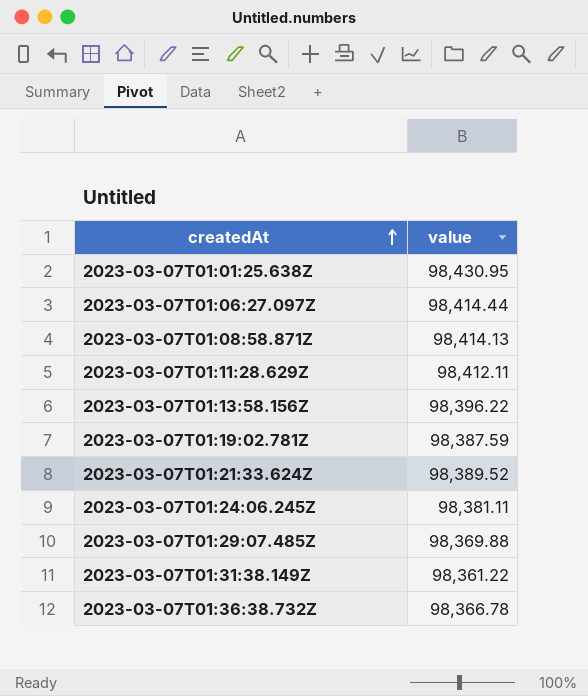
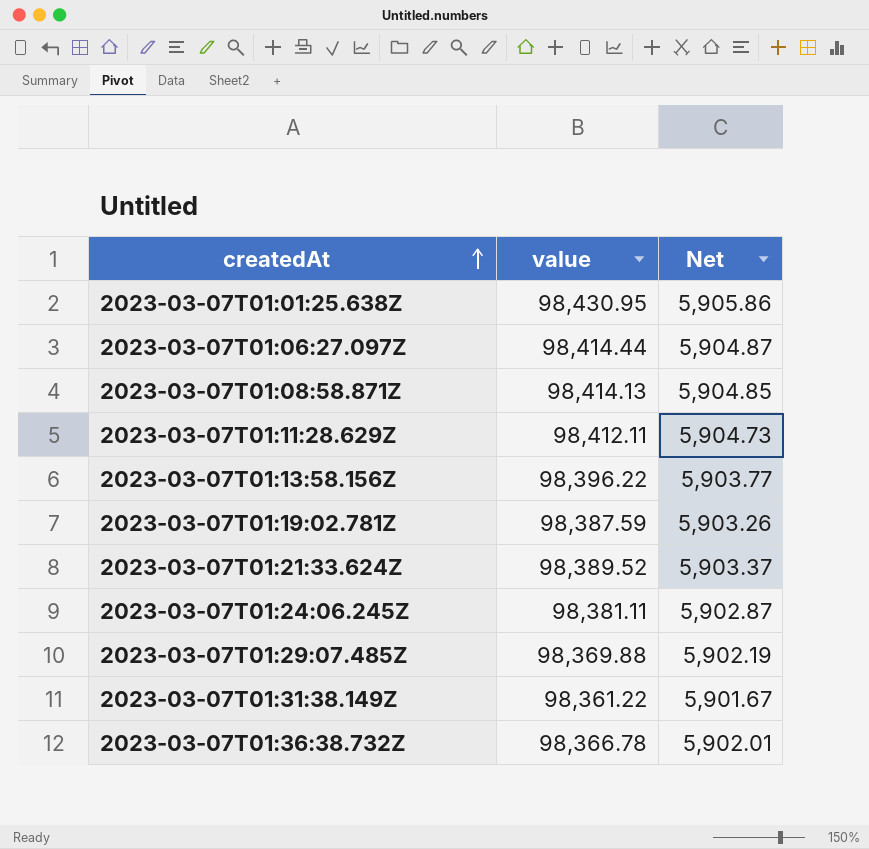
column Net | formula: none -> [value] * 0.06

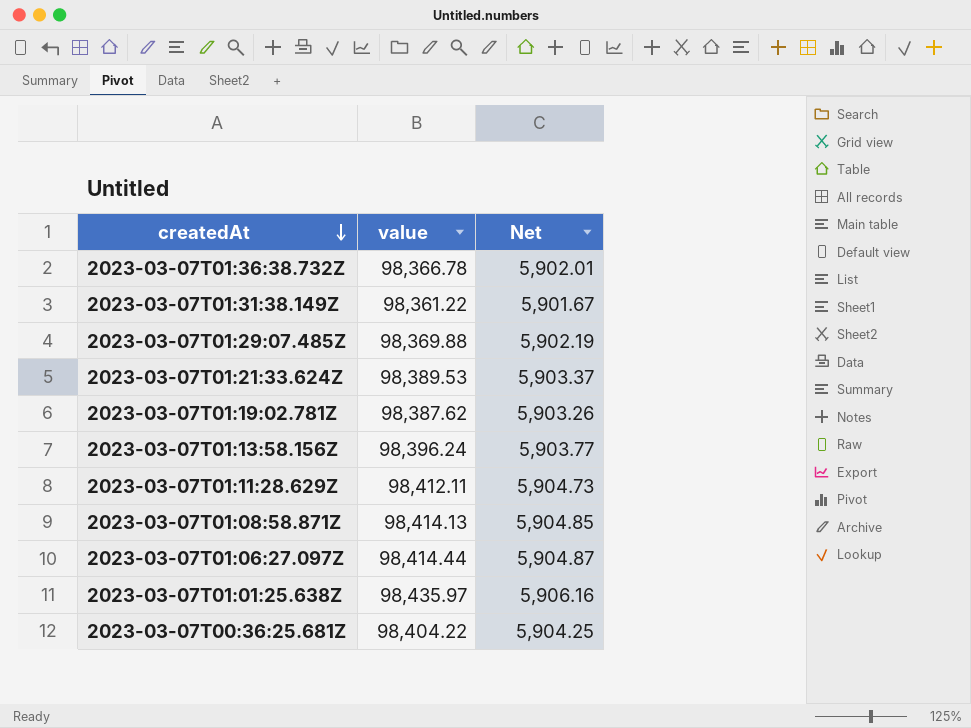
row order: createdAt ascending -> createdAt descending
row 2023-03-07T01:24:06.245Z: 98,381.11 | 5,902.87 -> none
2023-03-07T01:21:33.624Z | value: 98,389.52 -> 98,389.53
2023-03-07T01:19:02.781Z | value: 98,387.59 -> 98,387.62
2023-03-07T01:13:58.156Z | value: 98,396.22 -> 98,396.24
2023-03-07T01:01:25.638Z | value: 98,430.95 -> 98,435.97
2023-03-07T01:01:25.638Z | Net: 5,905.86 -> 5,906.16
row 2023-03-07T00:36:25.681Z: none -> 98,404.22 | 5,904.25

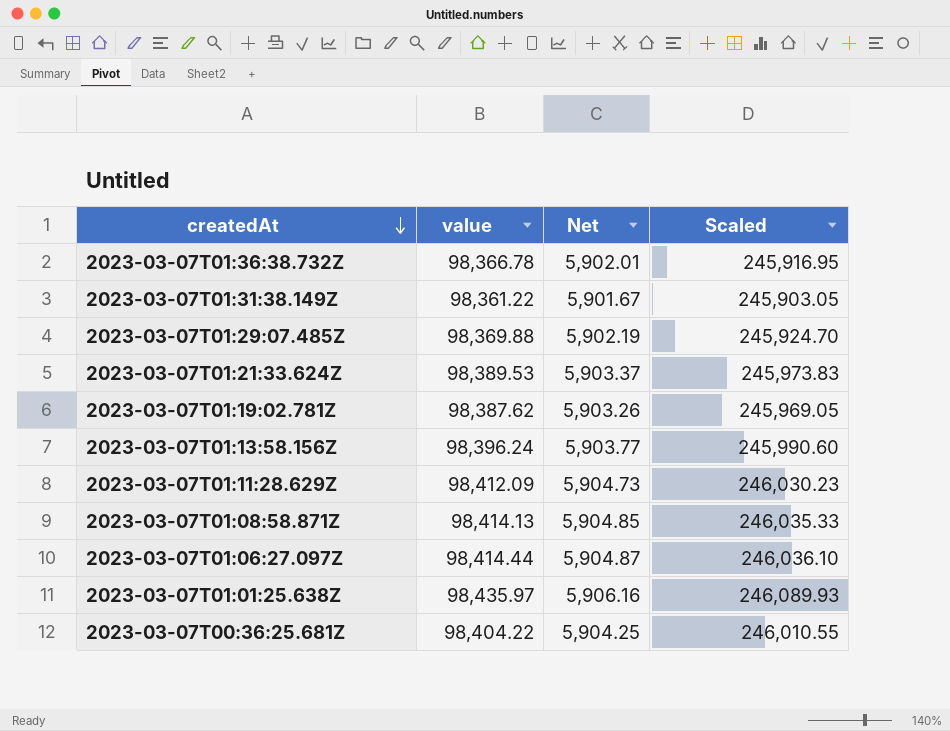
column Scaled | formula: none -> [value] * 2.5
2023-03-07T01:11:28.629Z | value: 98,412.11 -> 98,412.09

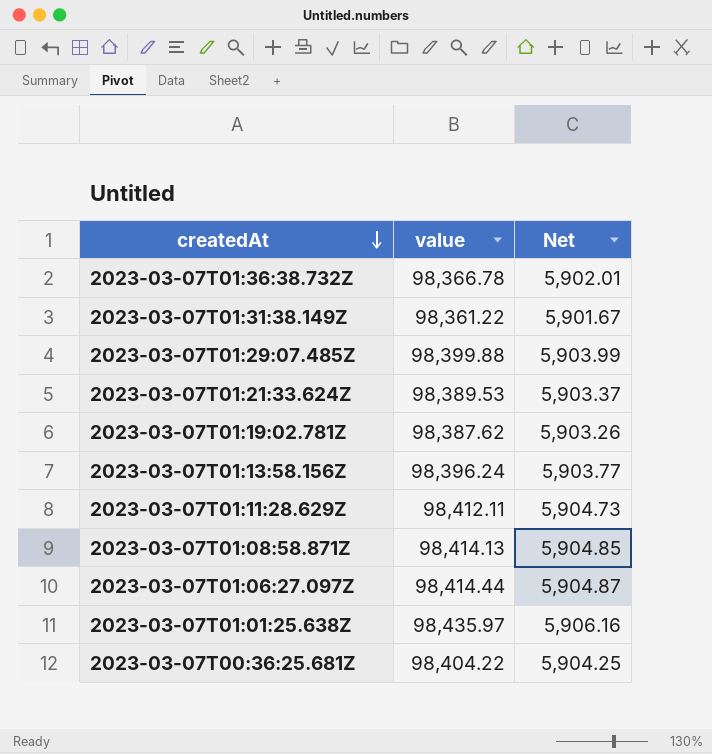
column Scaled | formula: [value] * 2.5 -> none
2023-03-07T01:29:07.485Z | value: 98,369.88 -> 98,399.88
2023-03-07T01:29:07.485Z | Net: 5,902.19 -> 5,903.99
2023-03-07T01:11:28.629Z | value: 98,412.09 -> 98,412.11

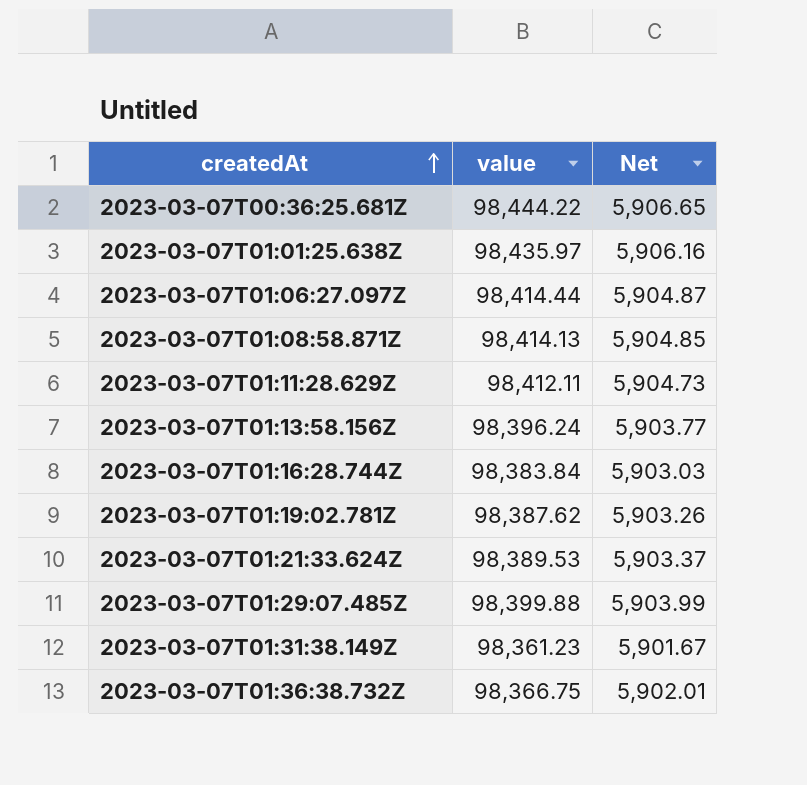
row order: createdAt descending -> createdAt ascending
2023-03-07T00:36:25.681Z | value: 98,404.22 -> 98,444.22
2023-03-07T00:36:25.681Z | Net: 5,904.25 -> 5,906.65
row 2023-03-07T01:16:28.744Z: none -> 98,383.84 | 5,903.03
2023-03-07T01:31:38.149Z | value: 98,361.22 -> 98,361.23
2023-03-07T01:36:38.732Z | value: 98,366.78 -> 98,366.75

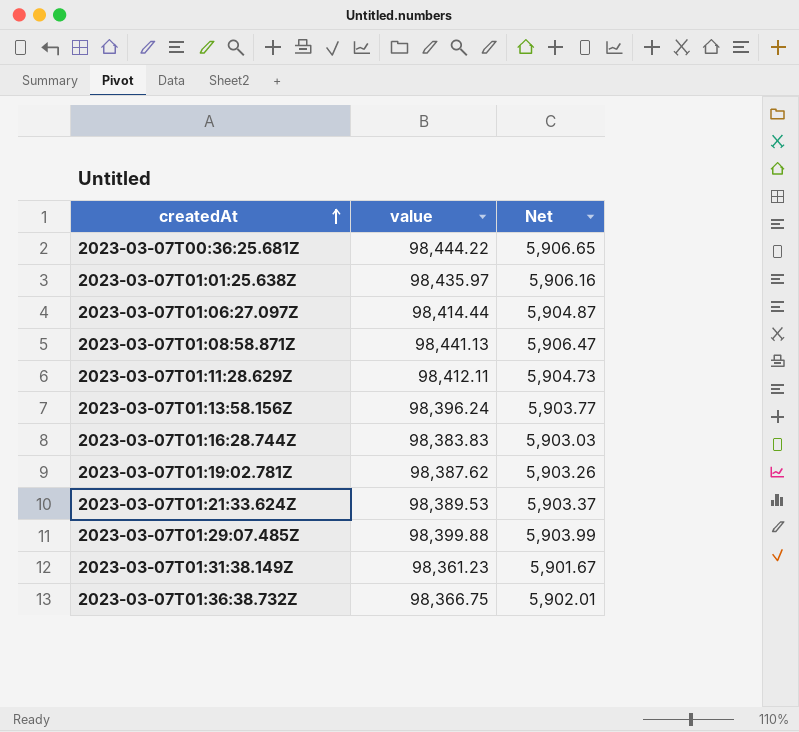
2023-03-07T01:08:58.871Z | value: 98,414.13 -> 98,441.13
2023-03-07T01:08:58.871Z | Net: 5,904.85 -> 5,906.47
2023-03-07T01:16:28.744Z | value: 98,383.84 -> 98,383.83

